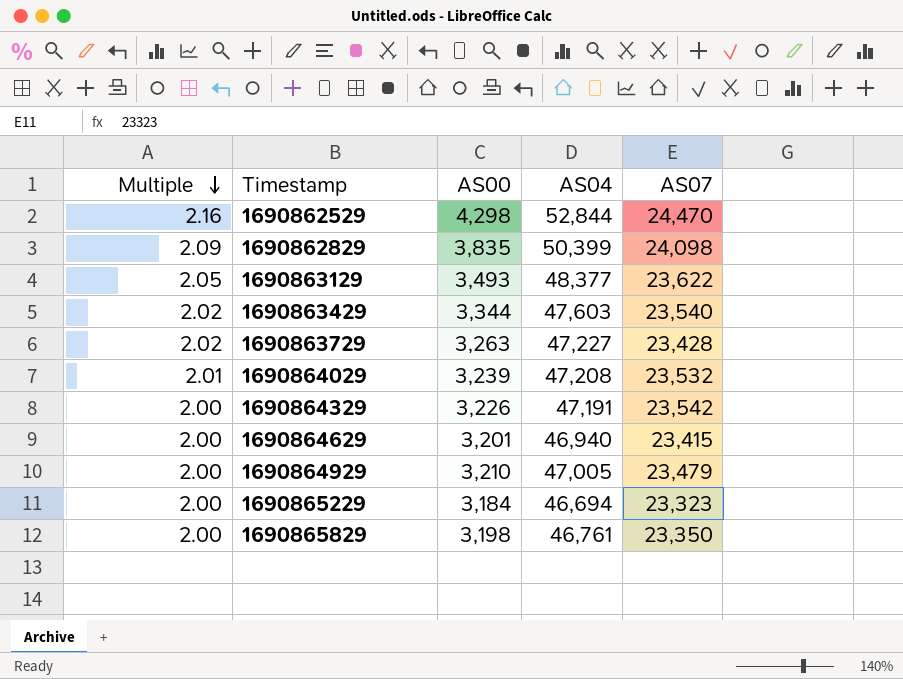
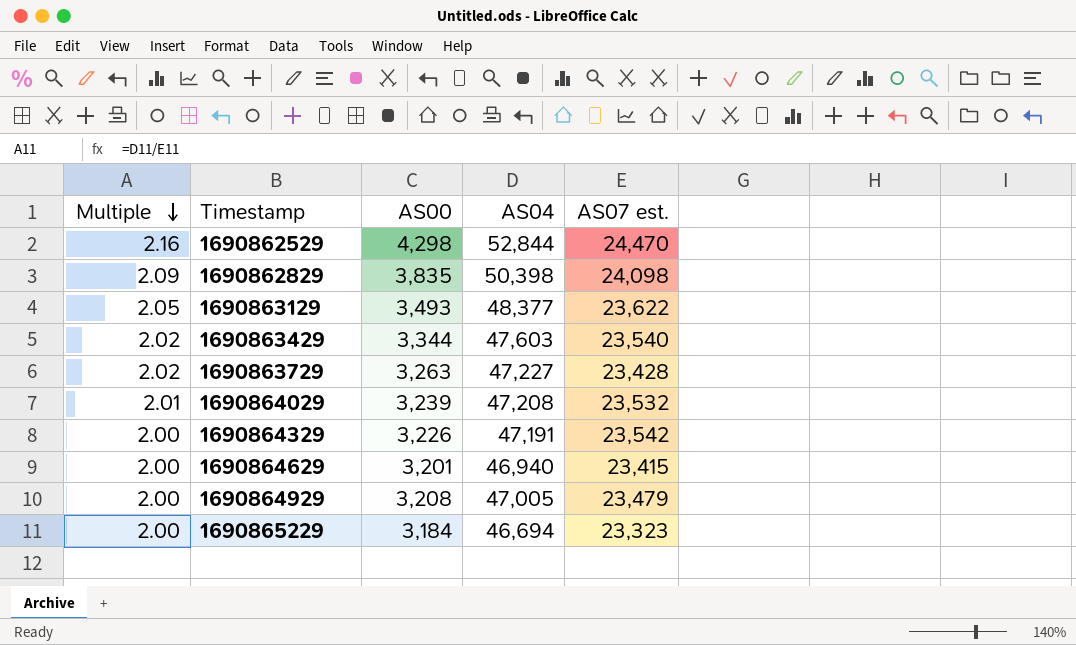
column name: AS07 -> AS07 est.
row 1690865829: 2.00 | 3,198 | 46,761 | 23,350 -> none
1690862829 | AS04: 50,399 -> 50,398
1690864929 | AS00: 3,210 -> 3,208

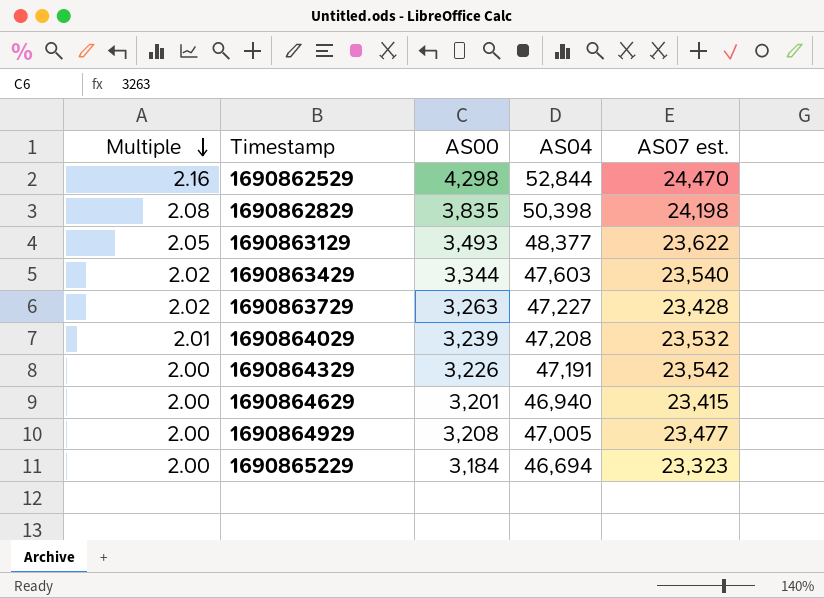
1690862829 | Multiple: 2.09 -> 2.08
1690862829 | AS07 est.: 24,098 -> 24,198
1690864929 | AS07 est.: 23,479 -> 23,477

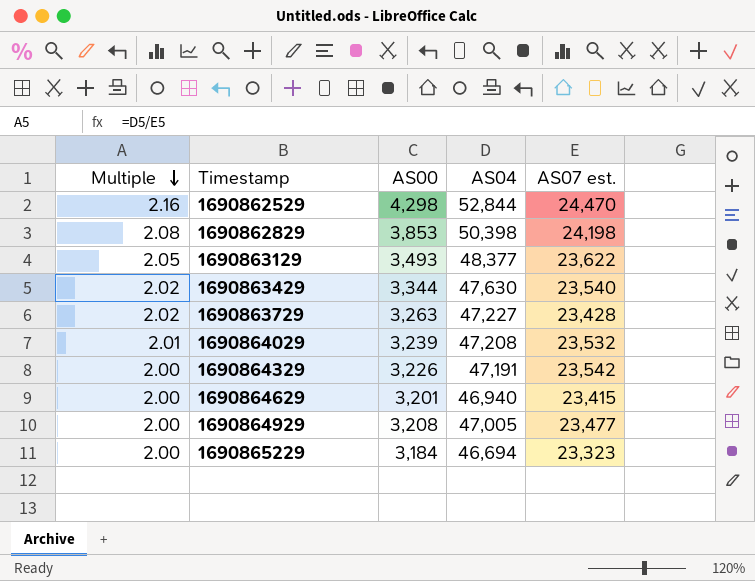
1690862829 | AS00: 3,835 -> 3,853
1690863429 | AS04: 47,603 -> 47,630

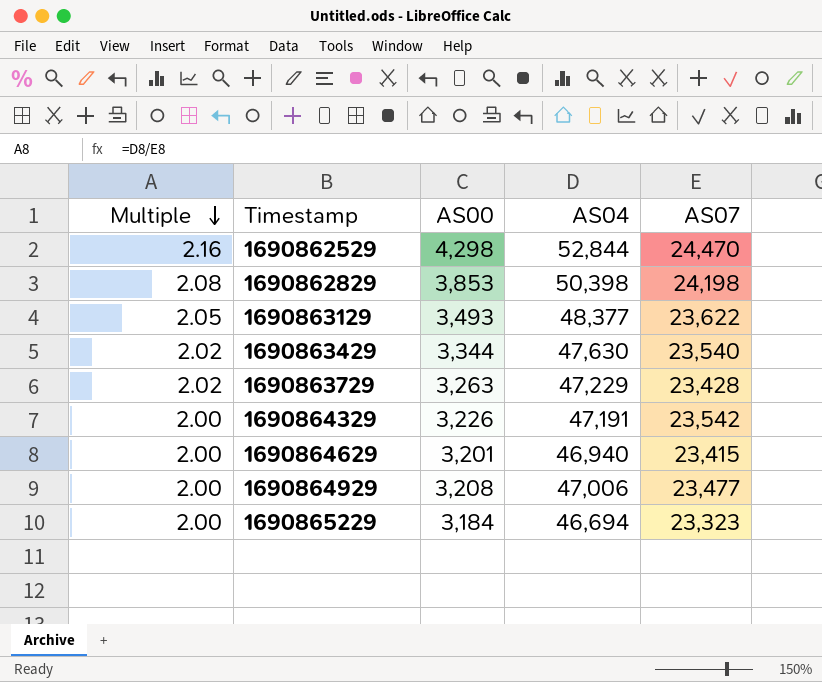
column name: AS07 est. -> AS07
row 1690864029: 2.01 | 3,239 | 47,208 | 23,532 -> none
1690863729 | AS04: 47,227 -> 47,229
1690864929 | AS04: 47,005 -> 47,006

